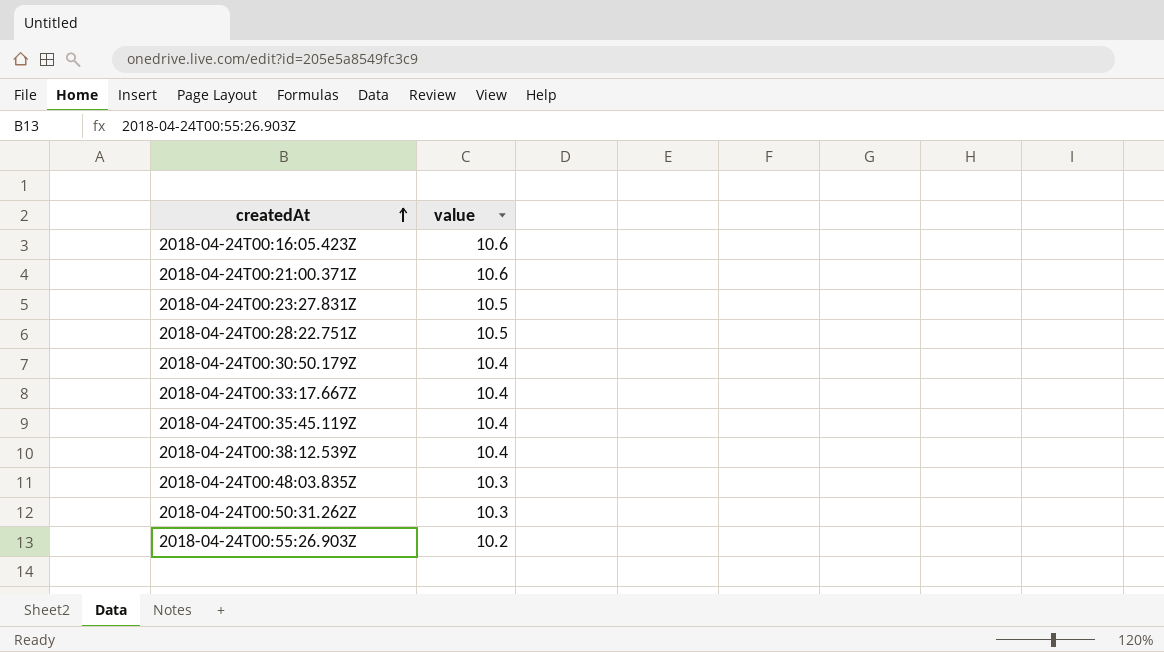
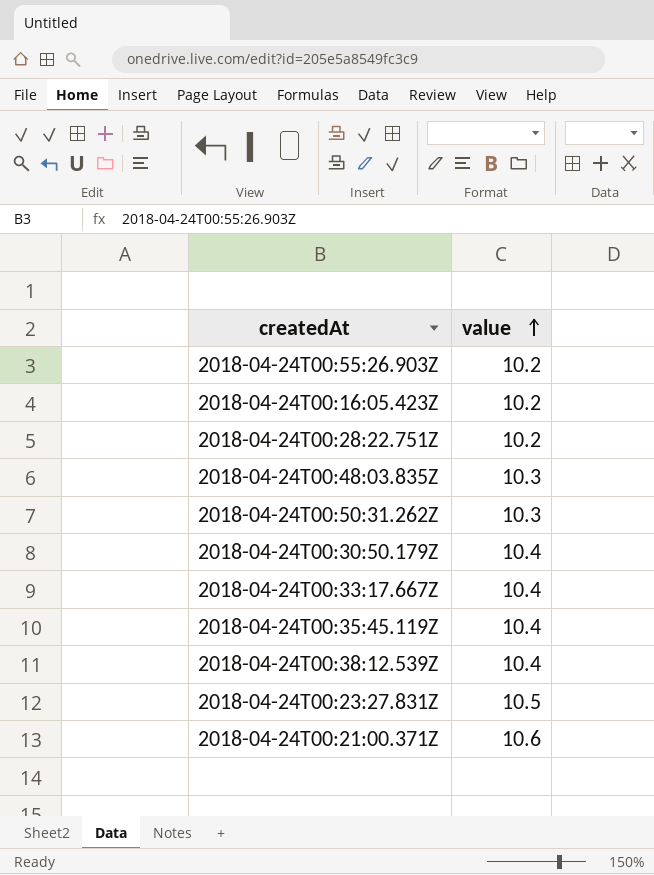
row order: createdAt ascending -> value ascending
2018-04-24T00:16:05.423Z | value: 10.6 -> 10.2
2018-04-24T00:28:22.751Z | value: 10.5 -> 10.2

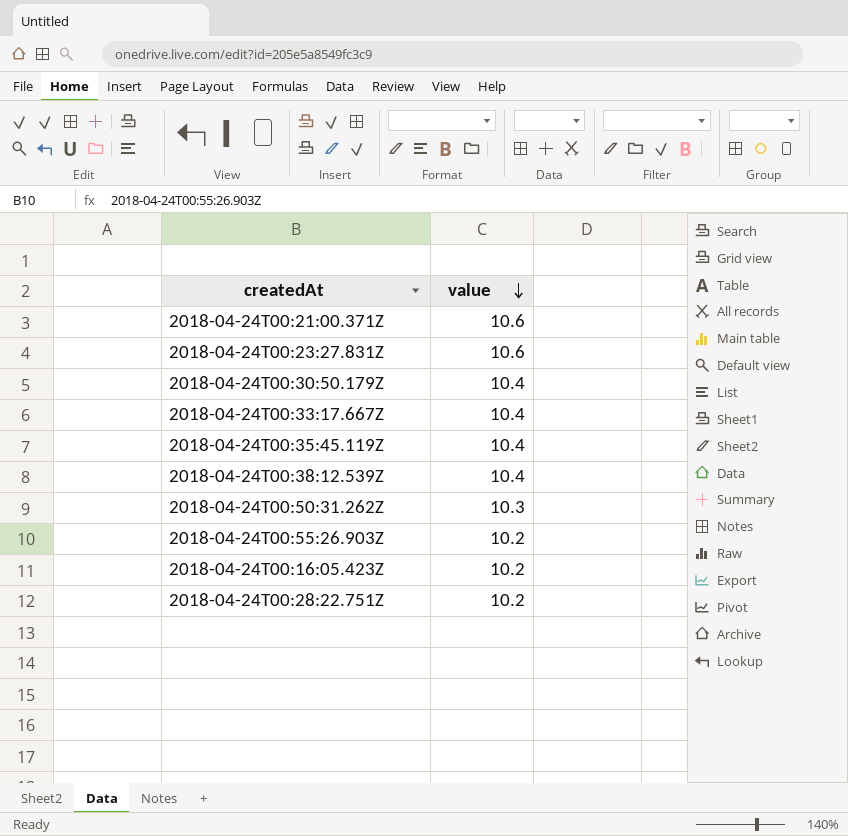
row order: value ascending -> value descending
row 2018-04-24T00:48:03.835Z: 10.3 -> none
2018-04-24T00:23:27.831Z | value: 10.5 -> 10.6

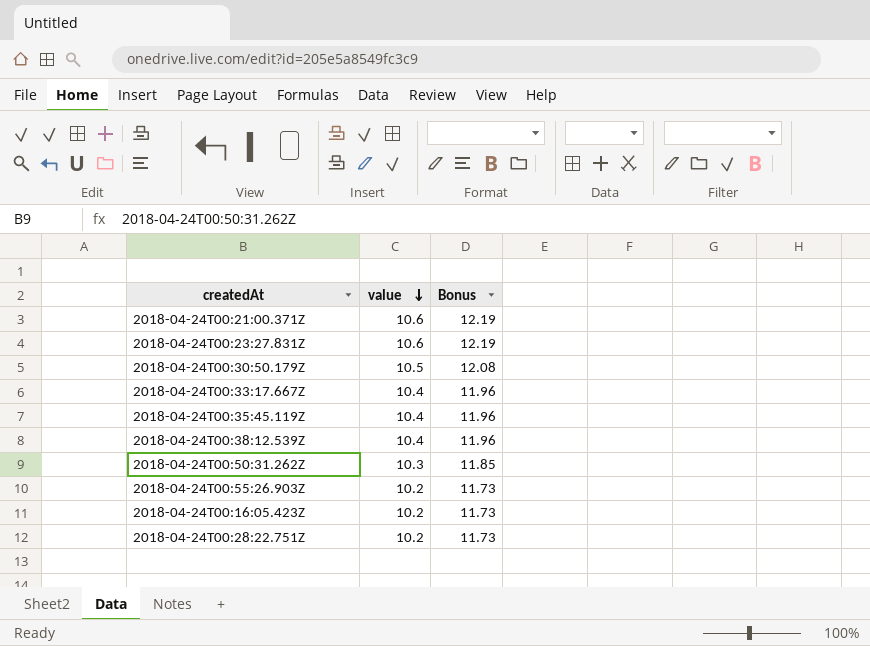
column Bonus | formula: none -> [value] * 1.15
2018-04-24T00:30:50.179Z | value: 10.4 -> 10.5

